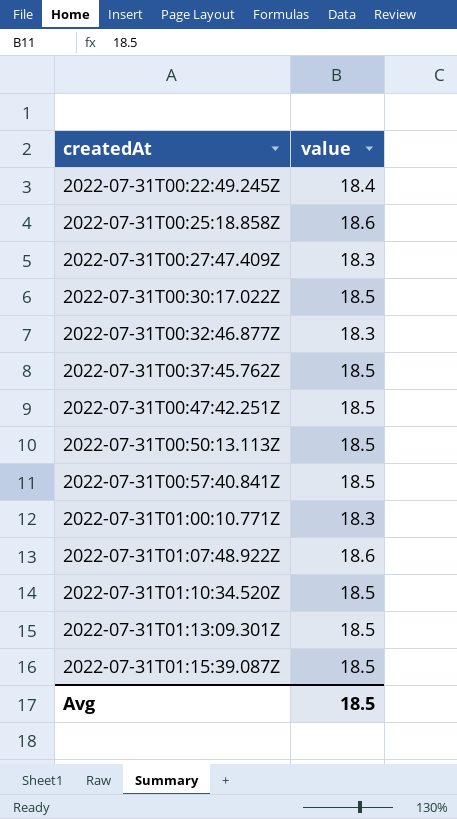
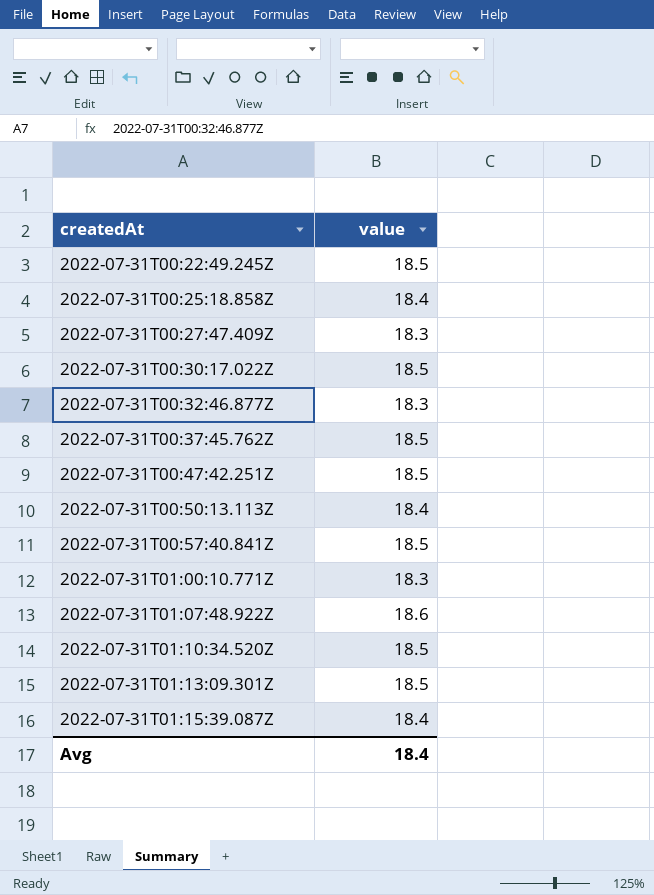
2022-07-31T00:22:49.245Z | value: 18.4 -> 18.5
2022-07-31T00:25:18.858Z | value: 18.6 -> 18.4
2022-07-31T00:50:13.113Z | value: 18.5 -> 18.4
2022-07-31T01:15:39.087Z | value: 18.5 -> 18.4
Avg | value: 18.5 -> 18.4

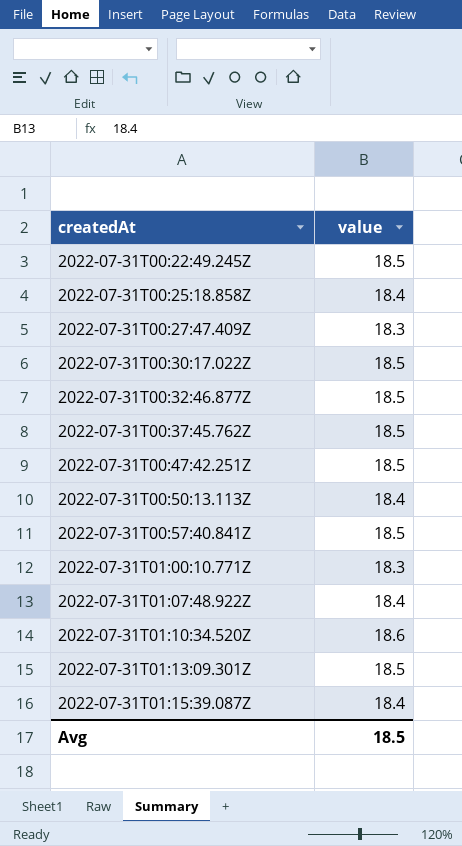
2022-07-31T00:32:46.877Z | value: 18.3 -> 18.5
2022-07-31T01:07:48.922Z | value: 18.6 -> 18.4
2022-07-31T01:10:34.520Z | value: 18.5 -> 18.6
Avg | value: 18.4 -> 18.5

